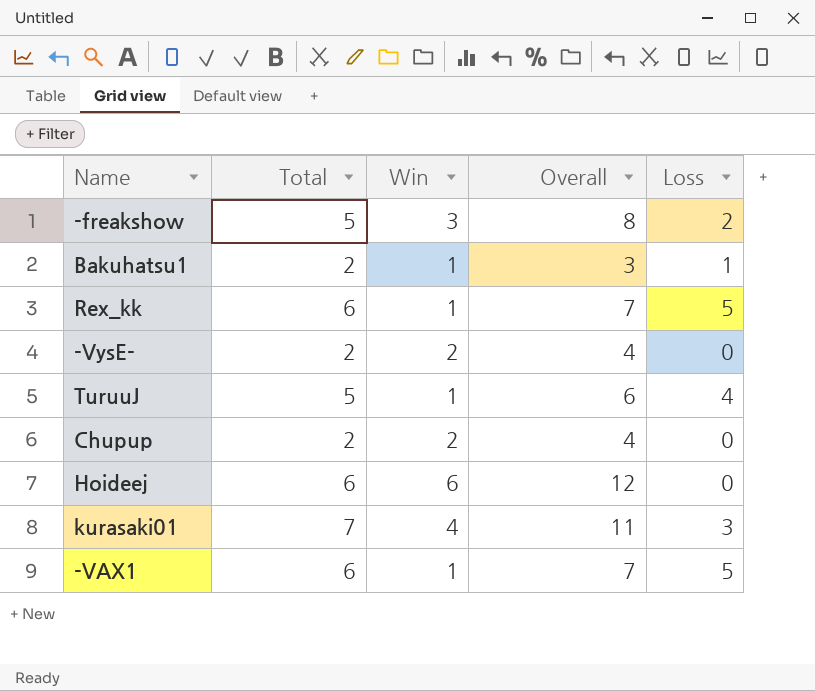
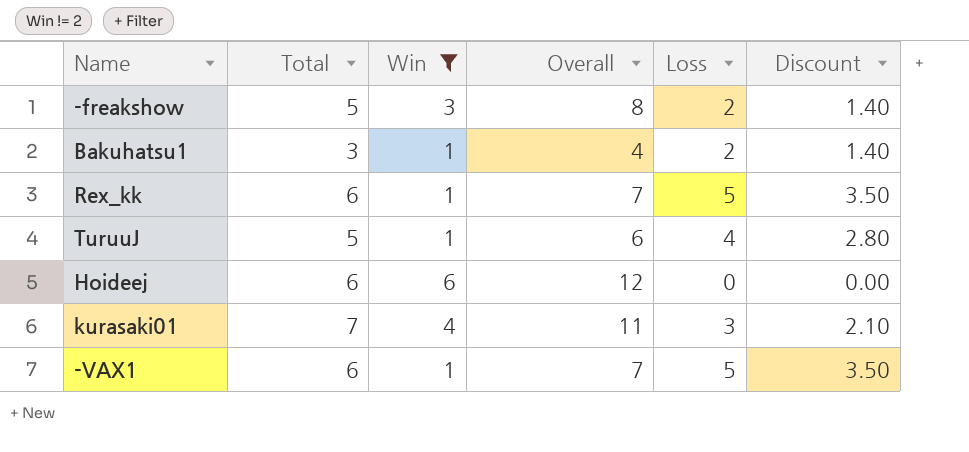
filter: none -> Win != 2
column Discount | formula: none -> [Loss] * 0.7
Bakuhatsu1 | Total: 2 -> 3
Bakuhatsu1 | Overall: 3 -> 4
Bakuhatsu1 | Loss: 1 -> 2

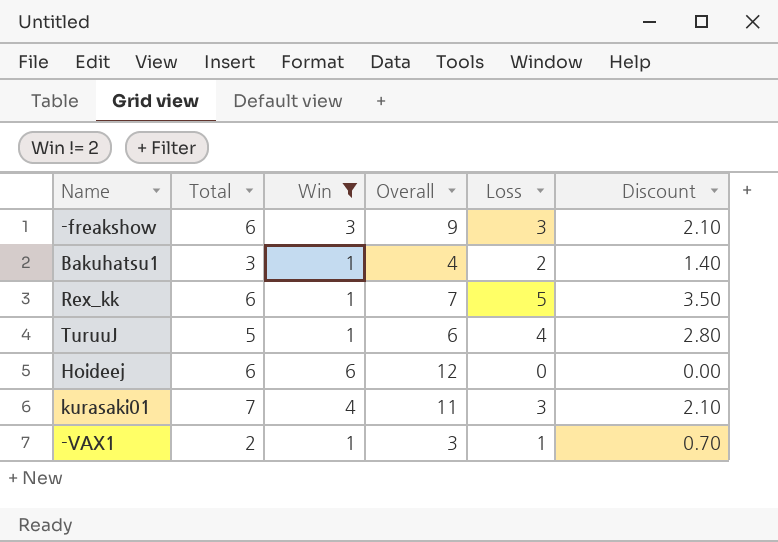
-freakshow | Total: 5 -> 6
-freakshow | Overall: 8 -> 9
-freakshow | Loss: 2 -> 3
-freakshow | Discount: 1.40 -> 2.10
-VAX1 | Total: 6 -> 2
-VAX1 | Overall: 7 -> 3
-VAX1 | Loss: 5 -> 1
-VAX1 | Discount: 3.50 -> 0.70

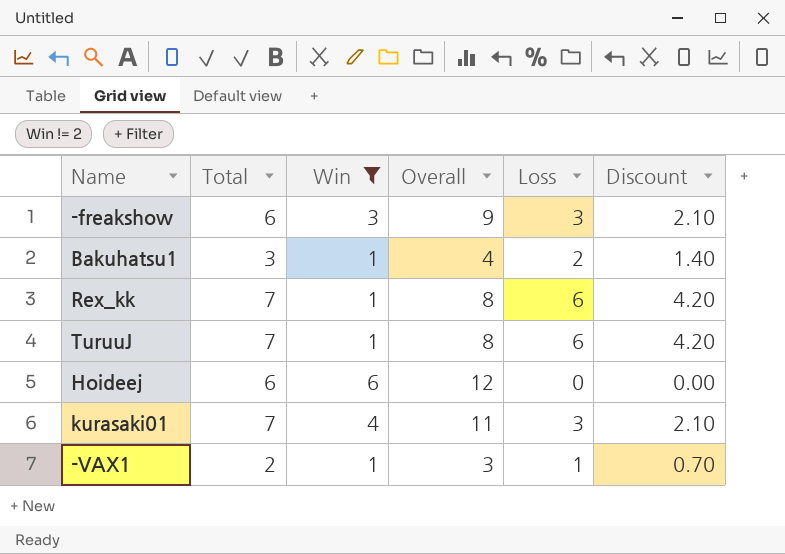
Rex_kk | Total: 6 -> 7
Rex_kk | Overall: 7 -> 8
Rex_kk | Loss: 5 -> 6
Rex_kk | Discount: 3.50 -> 4.20
TuruuJ | Total: 5 -> 7
TuruuJ | Overall: 6 -> 8
TuruuJ | Loss: 4 -> 6
TuruuJ | Discount: 2.80 -> 4.20

